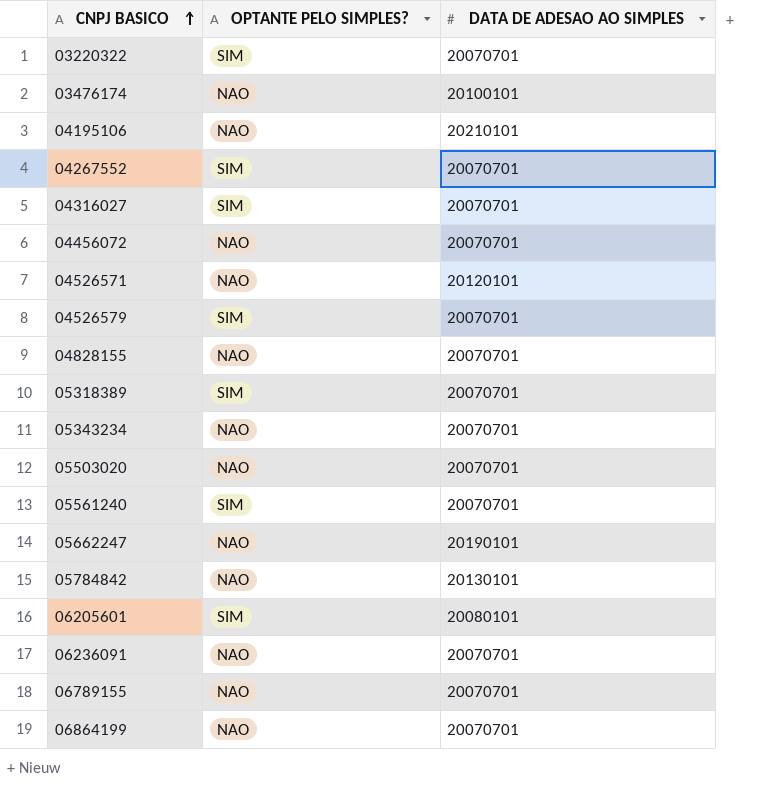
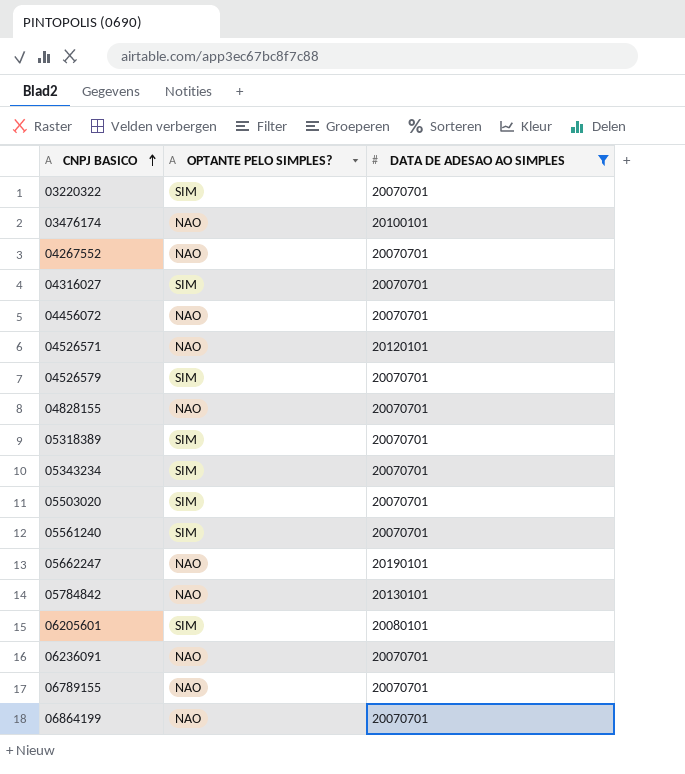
filter: none -> DATA DE ADESAO AO SIMPLES != 20210101
04267552 | OPTANTE PELO SIMPLES?: SIM -> NAO
05343234 | OPTANTE PELO SIMPLES?: NAO -> SIM
05503020 | OPTANTE PELO SIMPLES?: NAO -> SIM

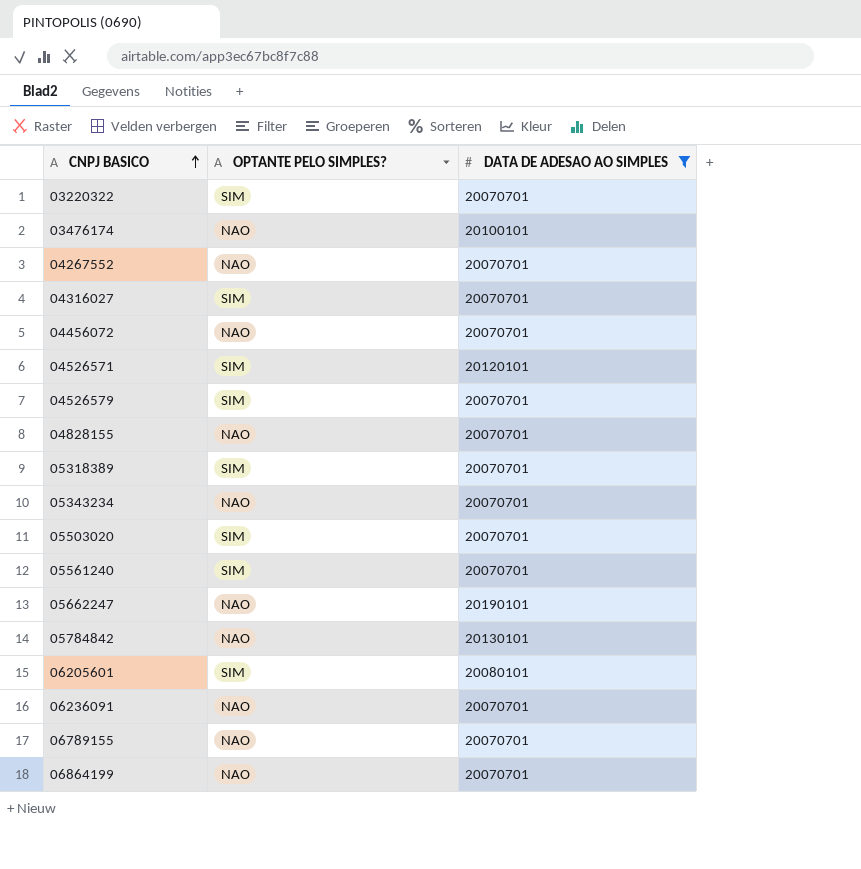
04526571 | OPTANTE PELO SIMPLES?: NAO -> SIM
05343234 | OPTANTE PELO SIMPLES?: SIM -> NAO

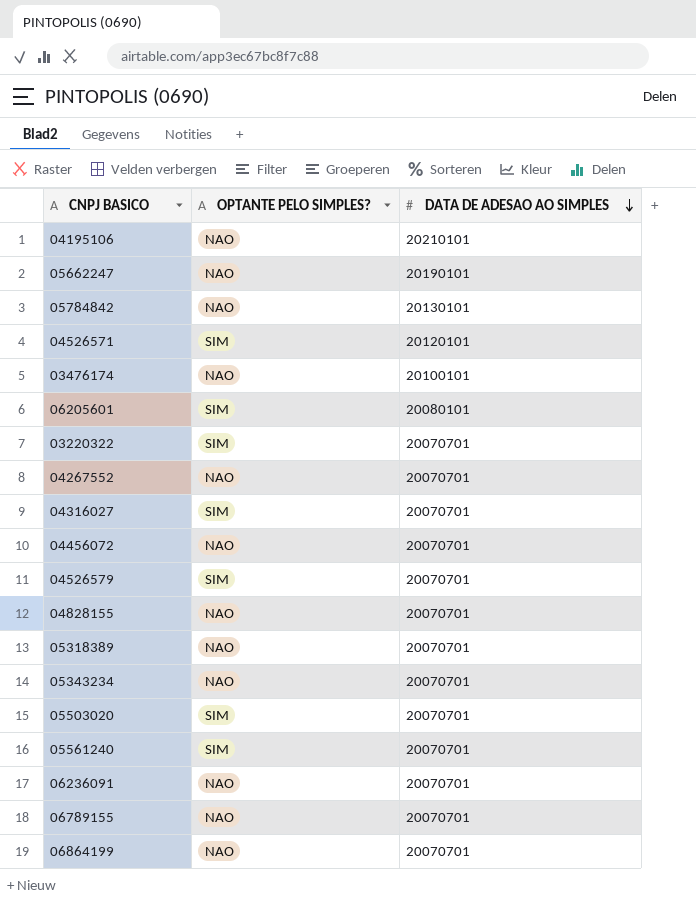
filter: DATA DE ADESAO AO SIMPLES != 20210101 -> none
row order: CNPJ BASICO ascending -> DATA DE ADESAO AO SIMPLES descending
05318389 | OPTANTE PELO SIMPLES?: SIM -> NAO

